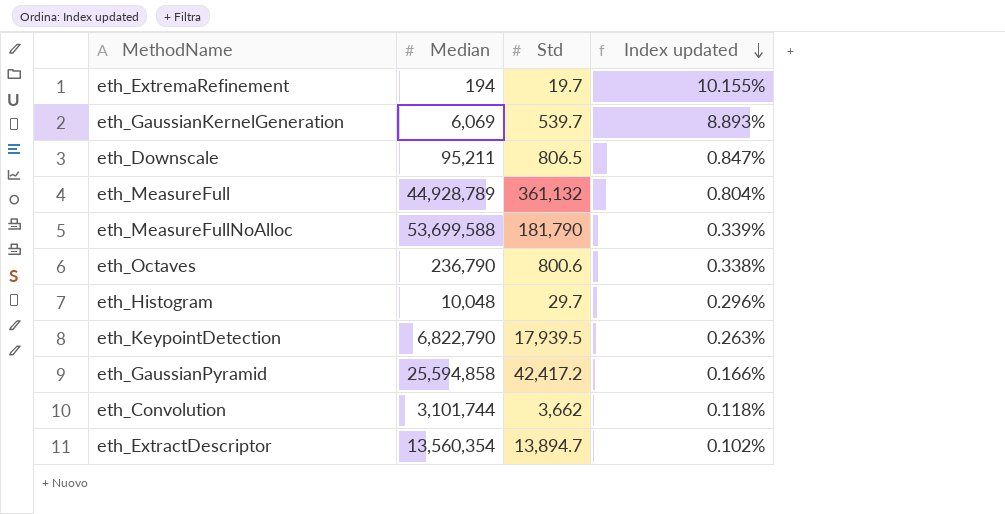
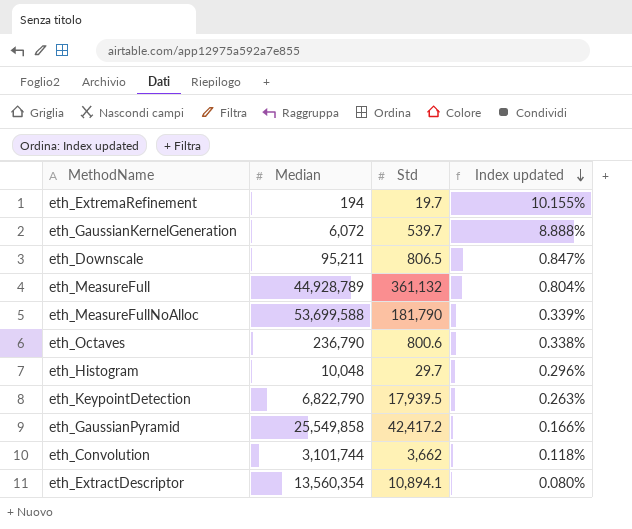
eth_GaussianKernelGeneration | Median: 6,069 -> 6,072
eth_GaussianKernelGeneration | Index updated: 8.893% -> 8.888%
eth_GaussianPyramid | Median: 25,594,858 -> 25,549,858
eth_ExtractDescriptor | Std: 13,894.7 -> 10,894.1
eth_ExtractDescriptor | Index updated: 0.102% -> 0.080%

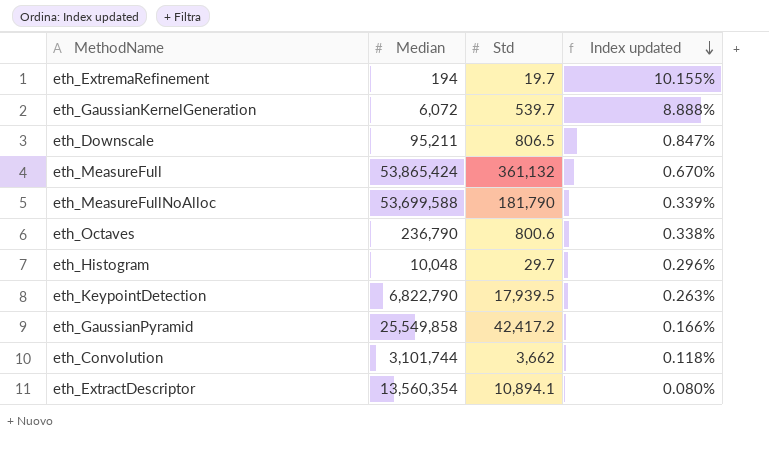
eth_MeasureFull | Median: 44,928,789 -> 53,865,424
eth_MeasureFull | Index updated: 0.804% -> 0.670%

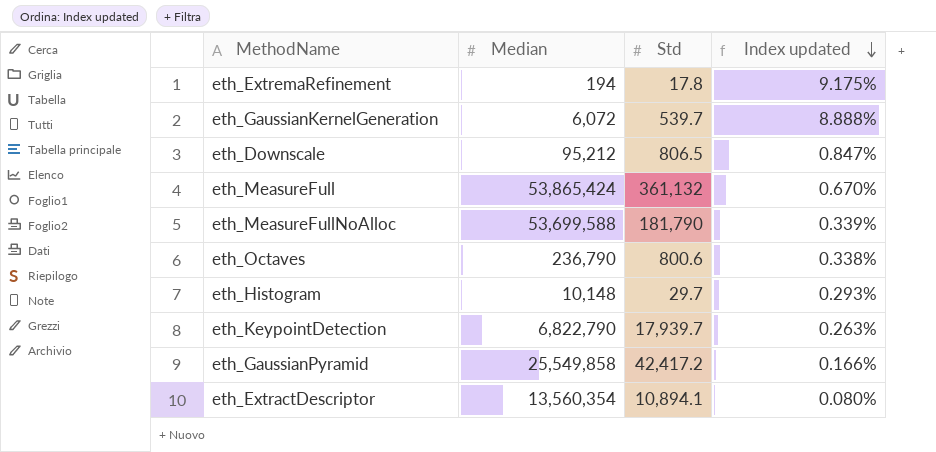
row eth_Convolution: 3,101,744 | 3,662 | 0.118% -> none
eth_ExtremaRefinement | Std: 19.7 -> 17.8
eth_ExtremaRefinement | Index updated: 10.155% -> 9.175%
eth_Downscale | Median: 95,211 -> 95,212
eth_Histogram | Median: 10,048 -> 10,148
eth_Histogram | Index updated: 0.296% -> 0.293%
eth_KeypointDetection | Std: 17,939.5 -> 17,939.7

